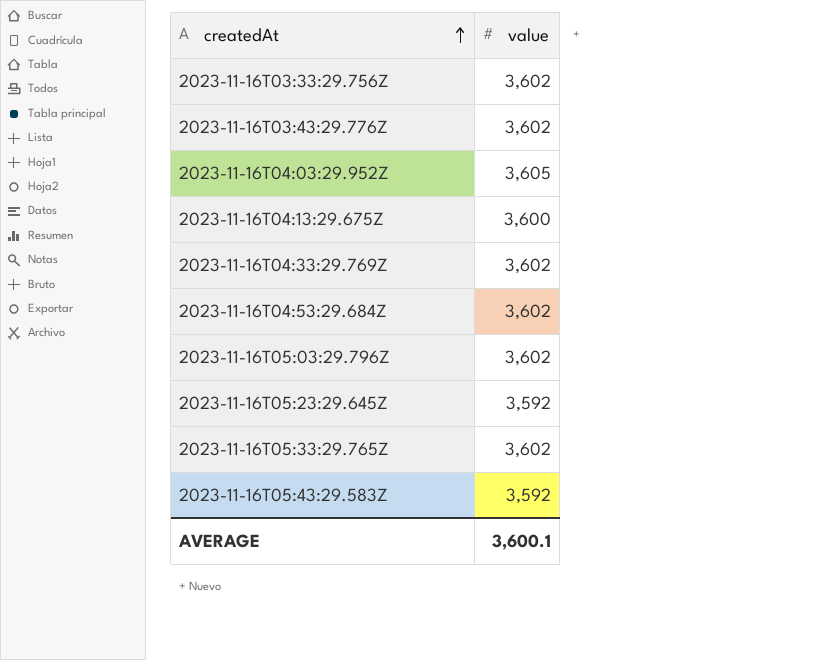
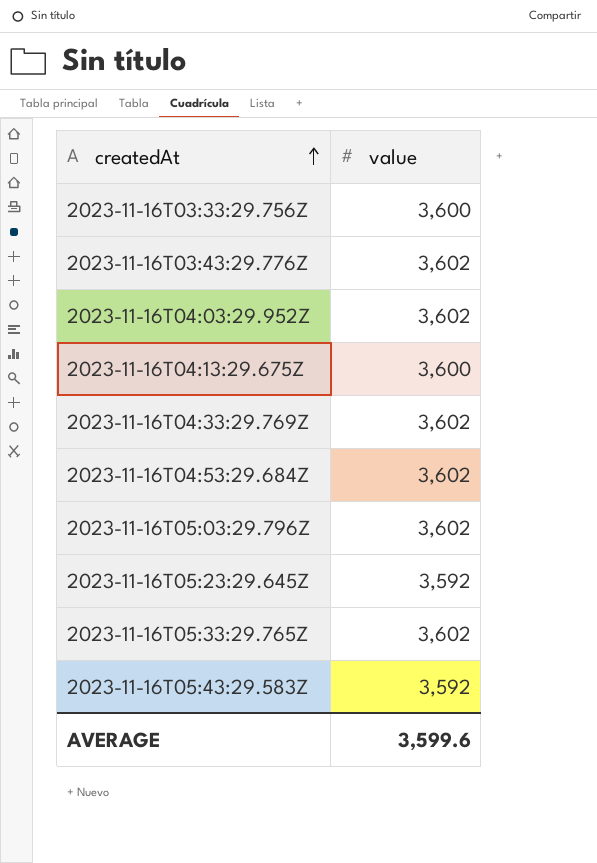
2023-11-16T03:33:29.756Z | value: 3,602 -> 3,600
2023-11-16T04:03:29.952Z | value: 3,605 -> 3,602
AVERAGE | value: 3,600.1 -> 3,599.6

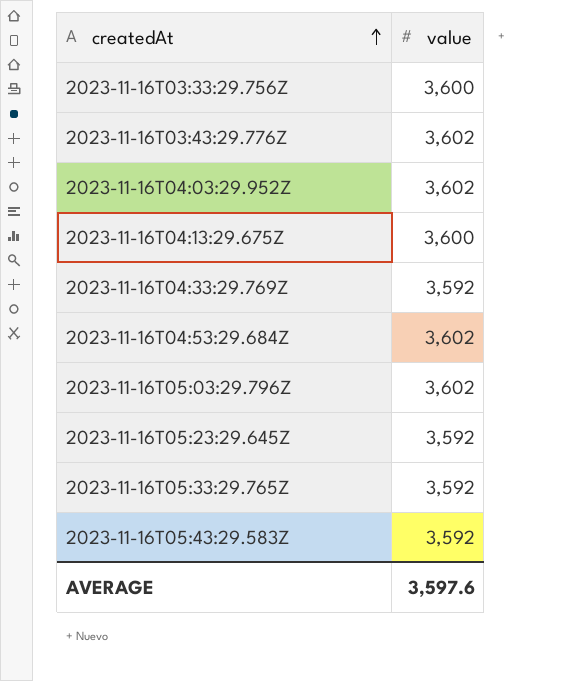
2023-11-16T04:33:29.769Z | value: 3,602 -> 3,592
2023-11-16T05:33:29.765Z | value: 3,602 -> 3,592
AVERAGE | value: 3,599.6 -> 3,597.6

